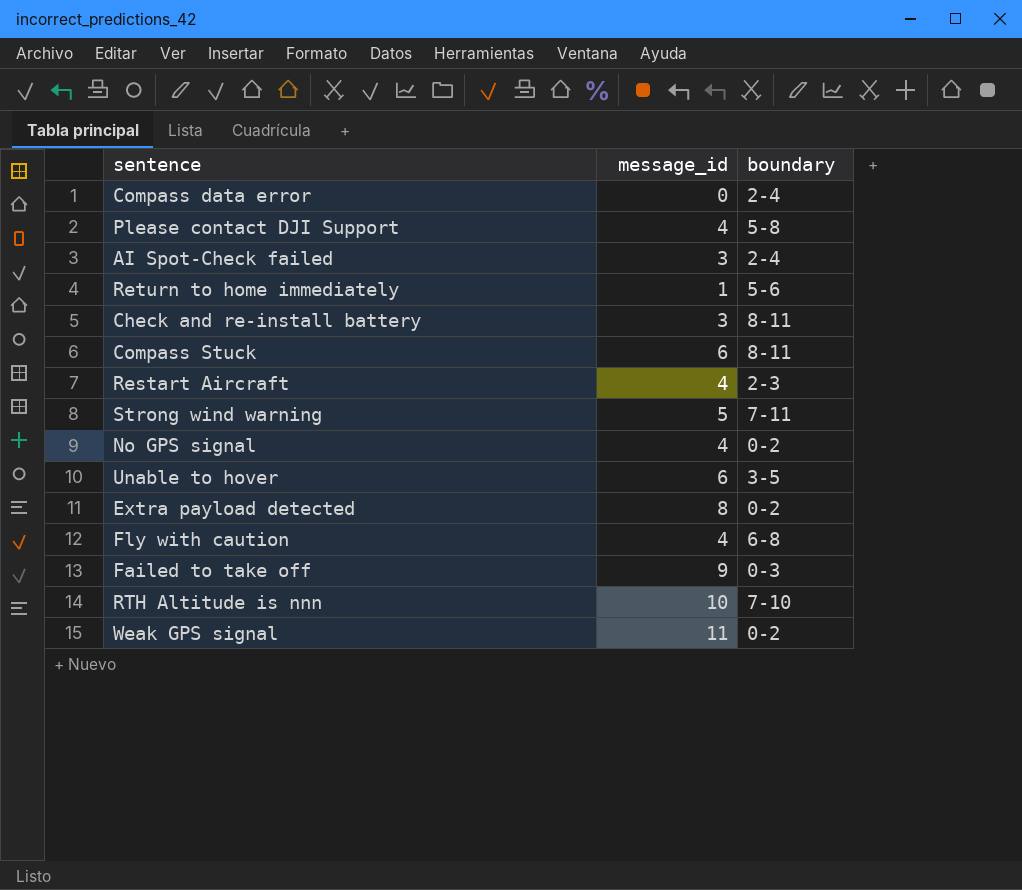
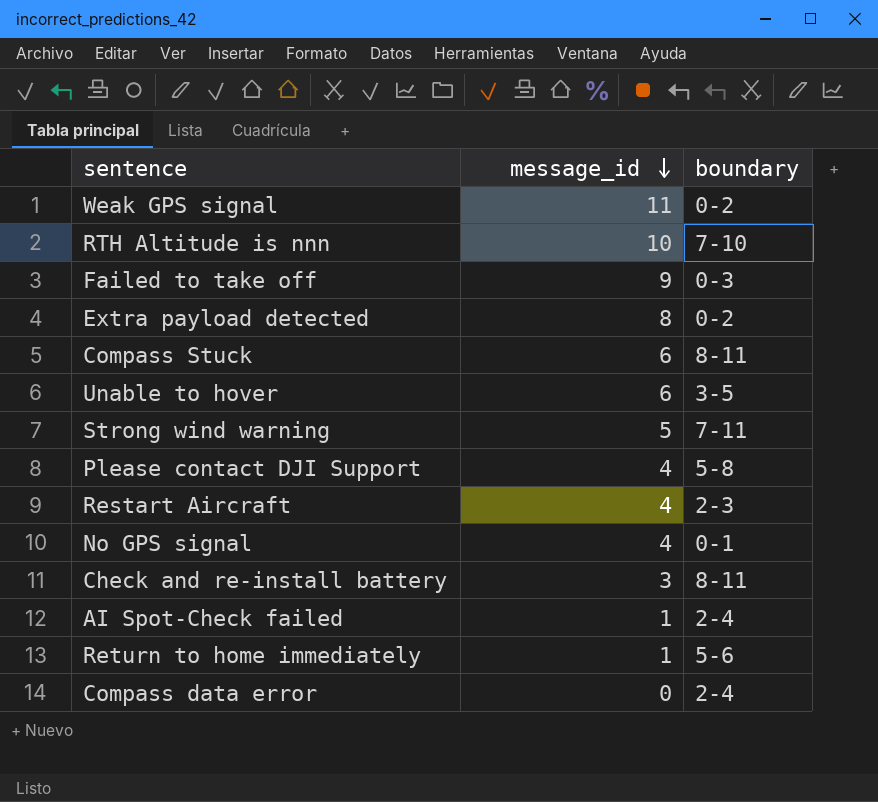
row order: none -> message_id descending
row Fly with caution: 4 | 6-8 -> none
No GPS signal | boundary: 0-2 -> 0-1
AI Spot-Check failed | message_id: 3 -> 1

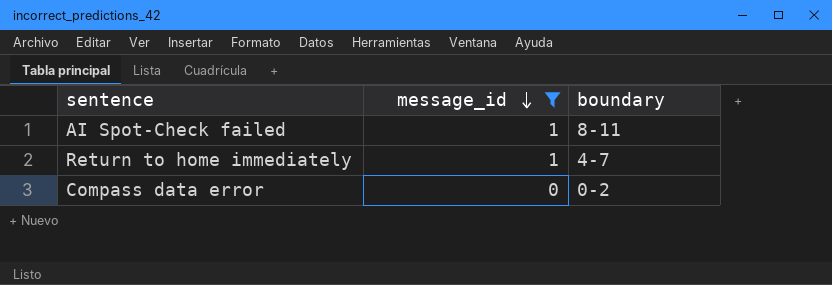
filter: none -> message_id <= 1
AI Spot-Check failed | boundary: 2-4 -> 8-11
Return to home immediately | boundary: 5-6 -> 4-7
Compass data error | boundary: 2-4 -> 0-2

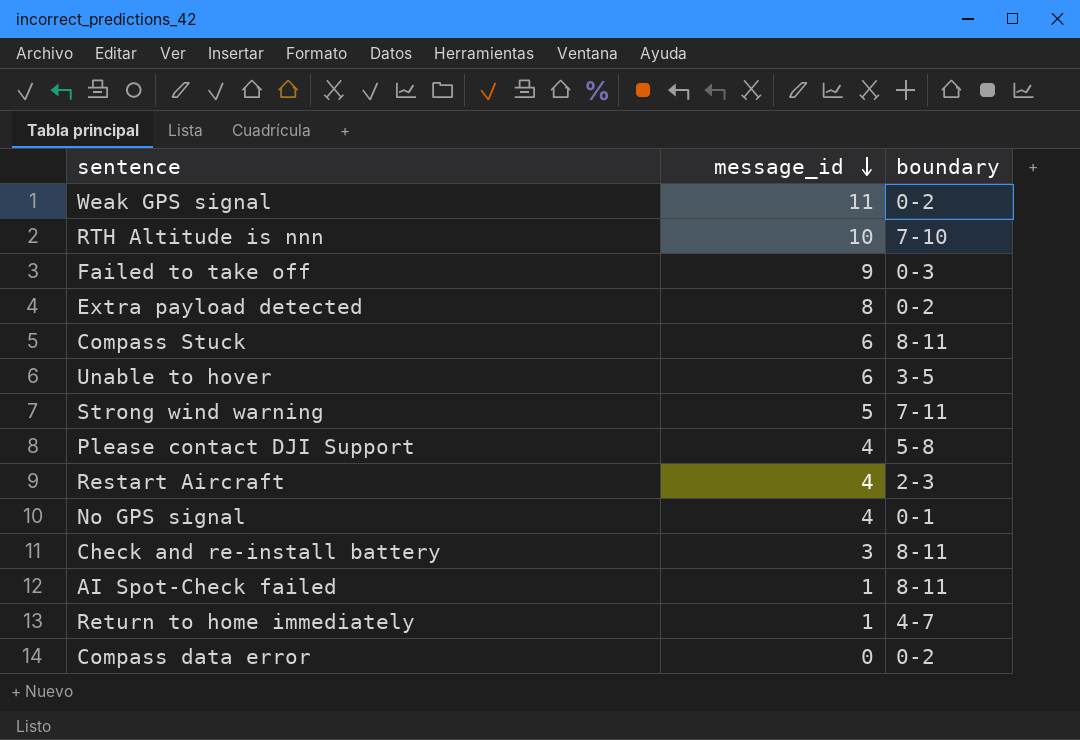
filter: message_id <= 1 -> none

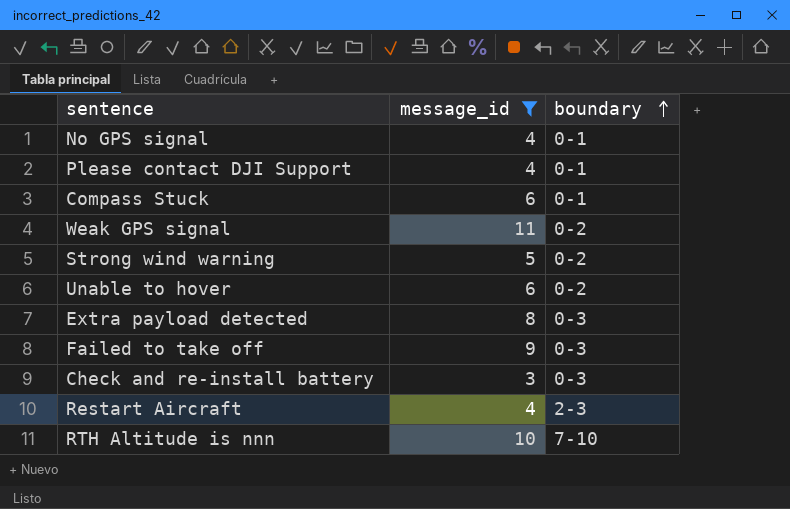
filter: none -> message_id >= 3
row order: message_id descending -> boundary ascending
Please contact DJI Support | boundary: 5-8 -> 0-1
Compass Stuck | boundary: 8-11 -> 0-1
Strong wind warning | boundary: 7-11 -> 0-2
Unable to hover | boundary: 3-5 -> 0-2
Extra payload detected | boundary: 0-2 -> 0-3
Check and re-install battery | boundary: 8-11 -> 0-3

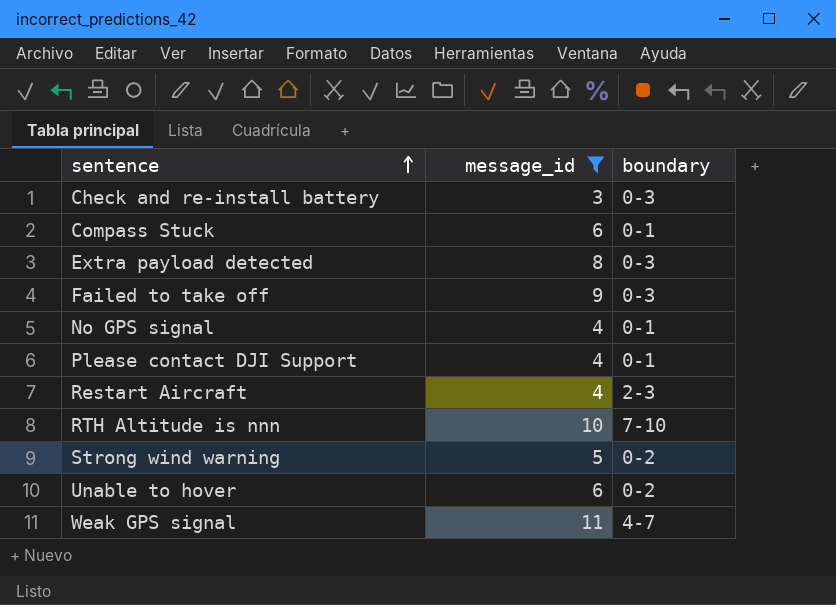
row order: boundary ascending -> sentence ascending
Weak GPS signal | boundary: 0-2 -> 4-7

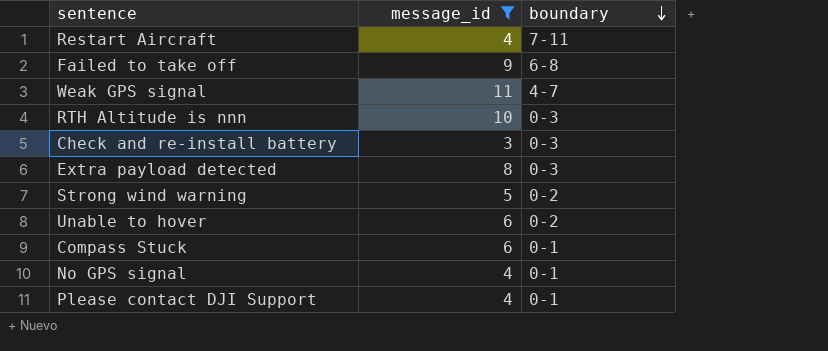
row order: sentence ascending -> boundary descending
Restart Aircraft | boundary: 2-3 -> 7-11
Failed to take off | boundary: 0-3 -> 6-8
RTH Altitude is nnn | boundary: 7-10 -> 0-3

